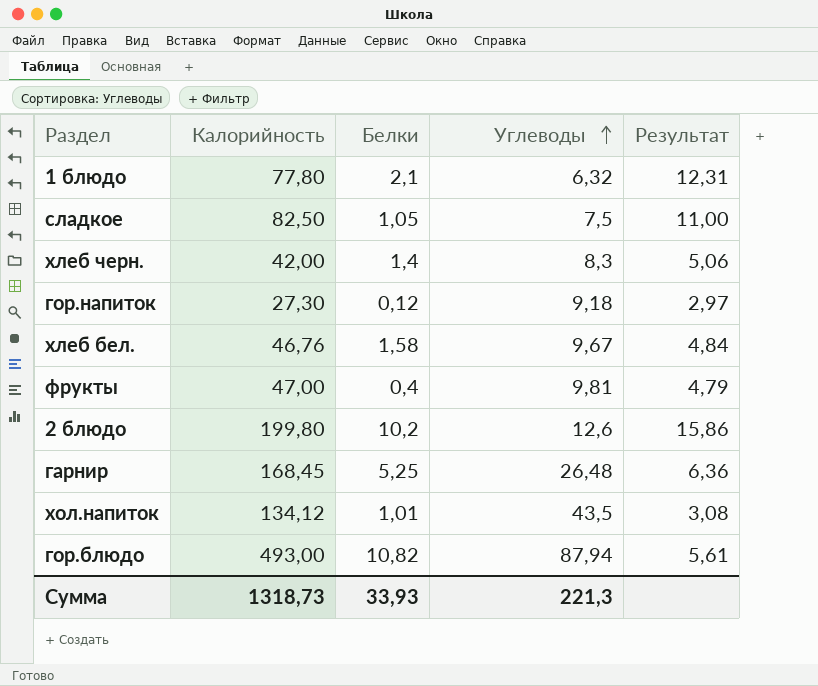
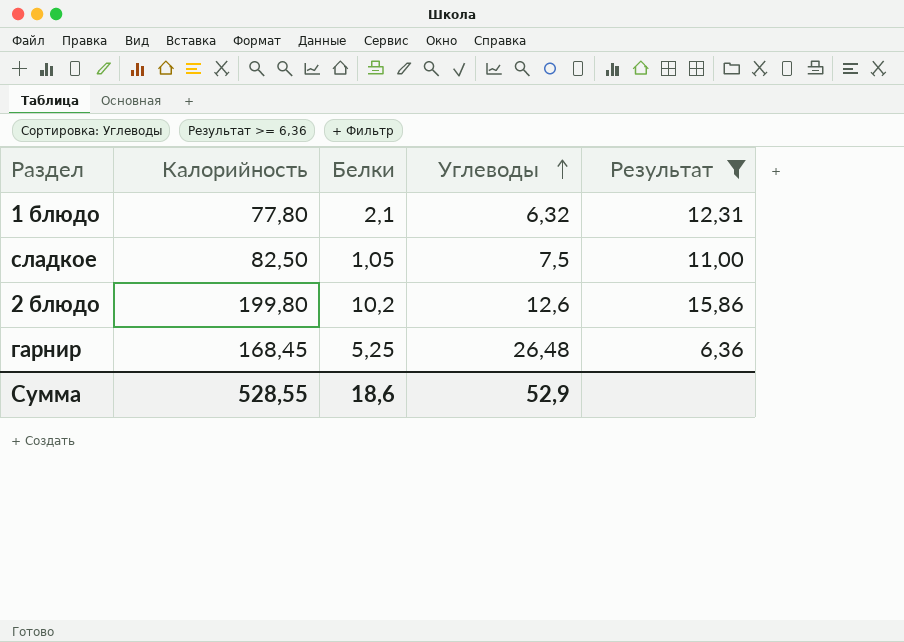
filter: none -> Результат >= 6,36
Сумма | Калорийность: 1318,73 -> 528,55
Сумма | Белки: 33,93 -> 18,6
Сумма | Углеводы: 221,3 -> 52,9

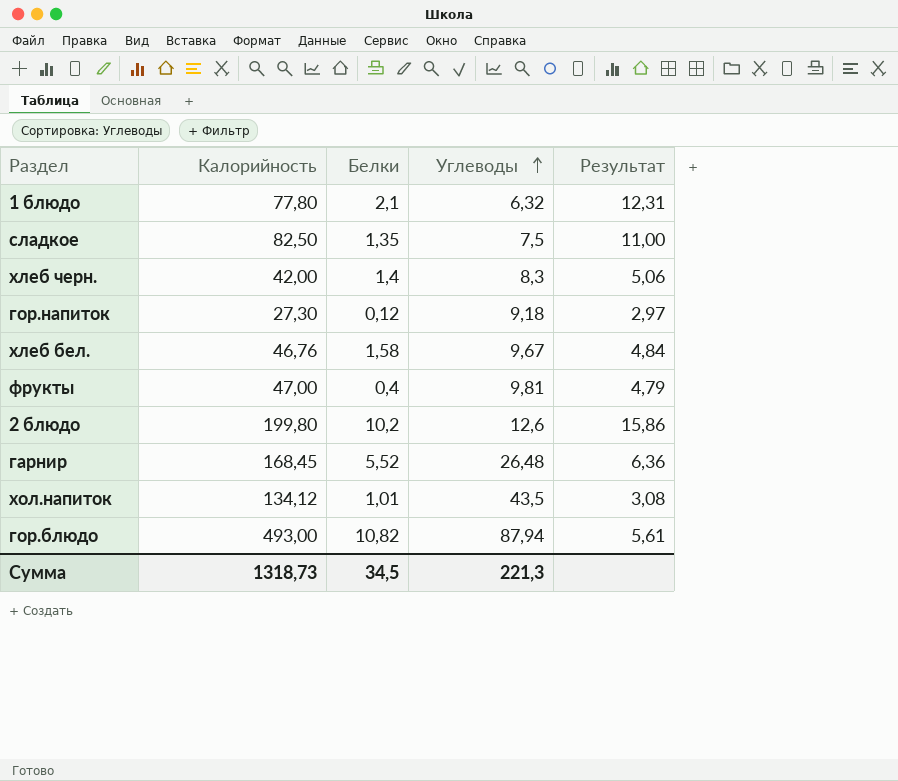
filter: Результат >= 6,36 -> none
сладкое | Белки: 1,05 -> 1,35
гарнир | Белки: 5,25 -> 5,52
Сумма | Калорийность: 528,55 -> 1318,73
Сумма | Белки: 18,6 -> 34,5
Сумма | Углеводы: 52,9 -> 221,3

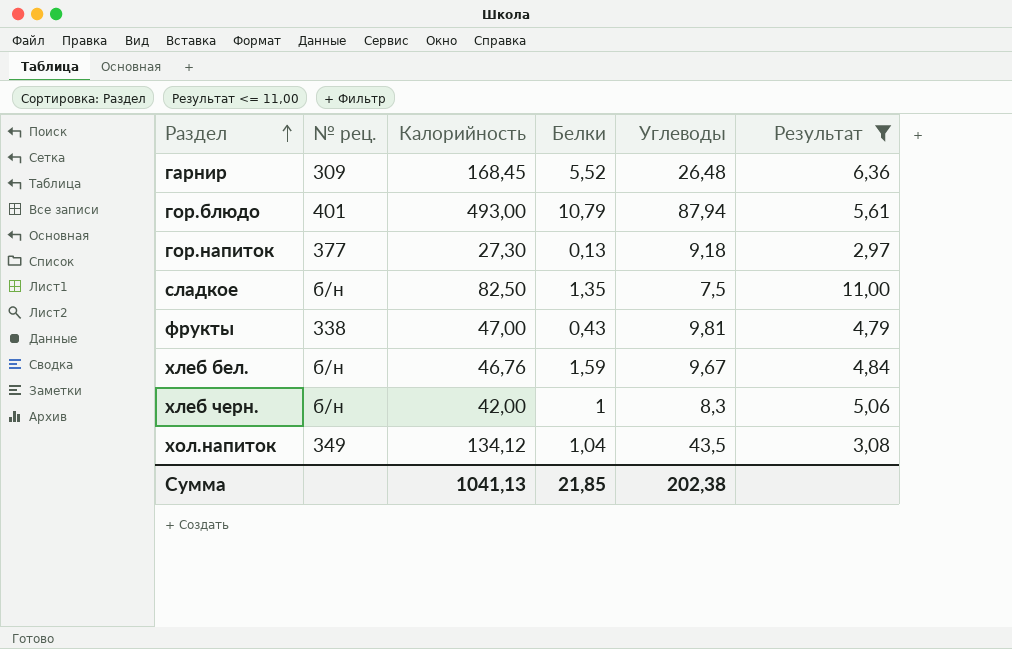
filter: none -> Результат <= 11,00
row order: Углеводы ascending -> Раздел ascending
column № рец. | position: none -> 2
гор.блюдо | Белки: 10,82 -> 10,79
гор.напиток | Белки: 0,12 -> 0,13
фрукты | Белки: 0,4 -> 0,43
хлеб бел. | Белки: 1,58 -> 1,59
хлеб черн. | Белки: 1,4 -> 1
хол.напиток | Белки: 1,01 -> 1,04
Сумма | Калорийность: 1318,73 -> 1041,13
Сумма | Белки: 34,5 -> 21,85
Сумма | Углеводы: 221,3 -> 202,38

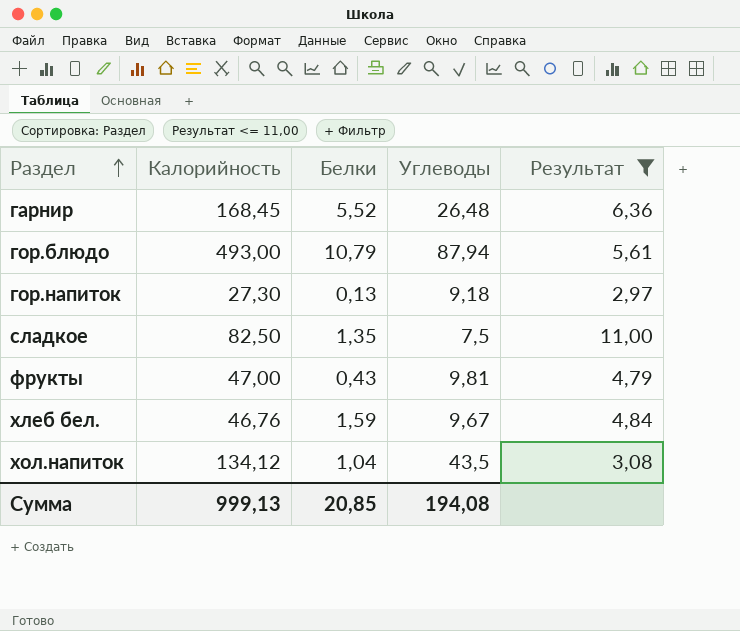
column № рец. | position: 2 -> none
row хлеб черн.: б/н | 42,00 | 1 | 8,3 | 5,06 -> none
Сумма | Калорийность: 1041,13 -> 999,13
Сумма | Белки: 21,85 -> 20,85
Сумма | Углеводы: 202,38 -> 194,08

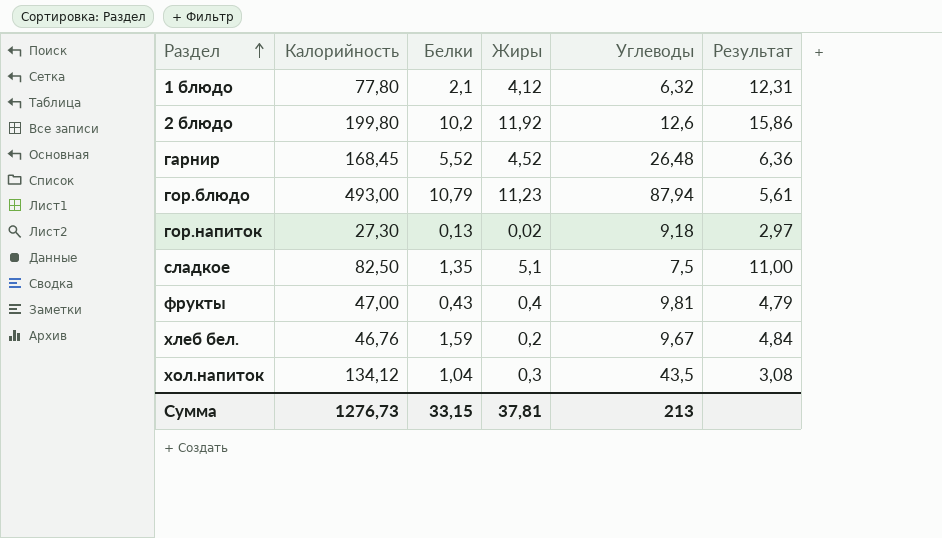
filter: Результат <= 11,00 -> none
column Жиры | position: none -> 4
Сумма | Калорийность: 999,13 -> 1276,73
Сумма | Белки: 20,85 -> 33,15
Сумма | Углеводы: 194,08 -> 213

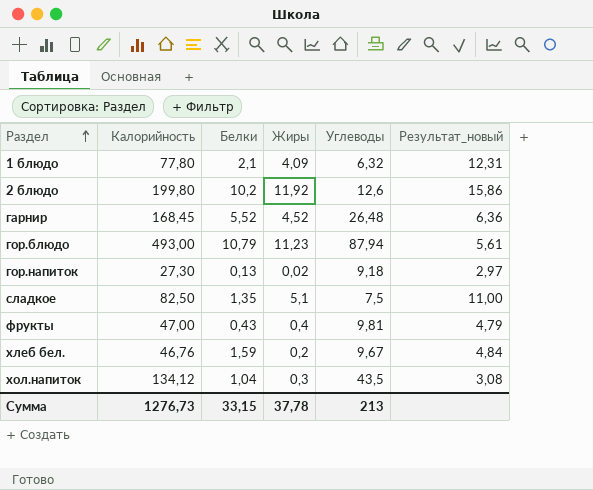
column name: Результат -> Результат_новый
1 блюдо | Жиры: 4,12 -> 4,09
Сумма | Жиры: 37,81 -> 37,78

